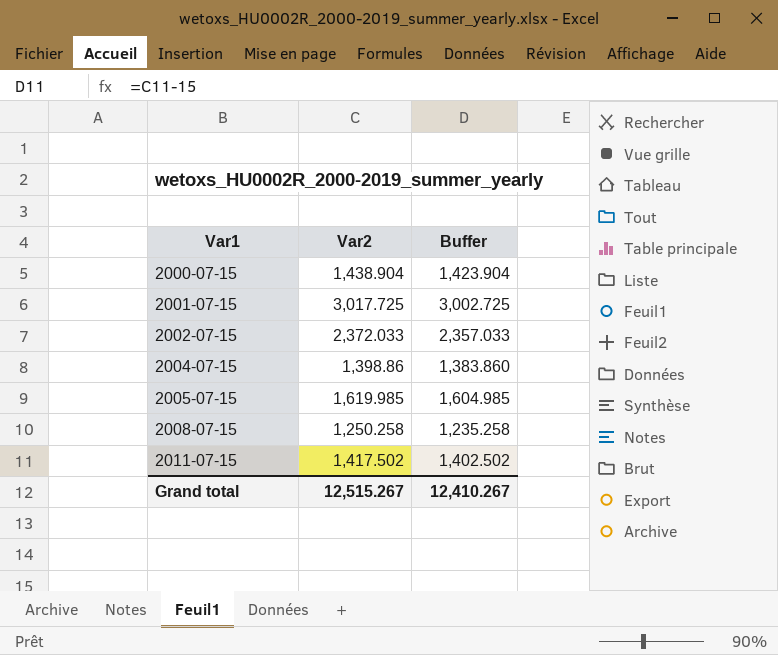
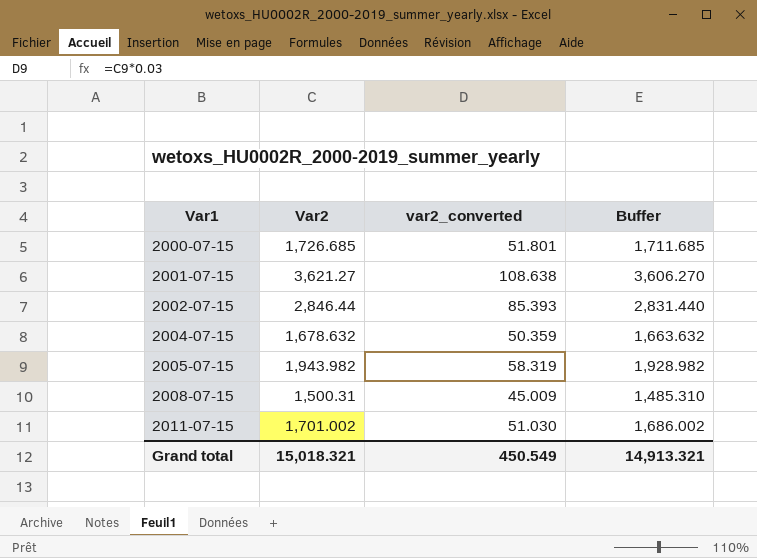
column var2_converted | formula: none -> [Var2] * 0.03
2000-07-15 | Var2: 1,438.904 -> 1,726.685
2000-07-15 | Buffer: 1,423.904 -> 1,711.685
2001-07-15 | Var2: 3,017.725 -> 3,621.27
2001-07-15 | Buffer: 3,002.725 -> 3,606.270
2002-07-15 | Var2: 2,372.033 -> 2,846.44
2002-07-15 | Buffer: 2,357.033 -> 2,831.440
2004-07-15 | Var2: 1,398.86 -> 1,678.632
2004-07-15 | Buffer: 1,383.860 -> 1,663.632
2005-07-15 | Var2: 1,619.985 -> 1,943.982
2005-07-15 | Buffer: 1,604.985 -> 1,928.982
2008-07-15 | Var2: 1,250.258 -> 1,500.31
2008-07-15 | Buffer: 1,235.258 -> 1,485.310
2011-07-15 | Var2: 1,417.502 -> 1,701.002
2011-07-15 | Buffer: 1,402.502 -> 1,686.002
Grand total | Var2: 12,515.267 -> 15,018.321
Grand total | Buffer: 12,410.267 -> 14,913.321

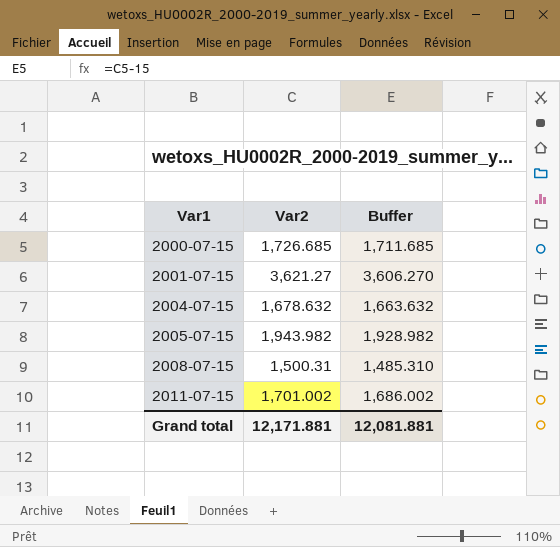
column var2_converted | formula: [Var2] * 0.03 -> none
row 2002-07-15: 2,846.44 | 85.393 | 2,831.440 -> none
Grand total | Var2: 15,018.321 -> 12,171.881
Grand total | Buffer: 14,913.321 -> 12,081.881

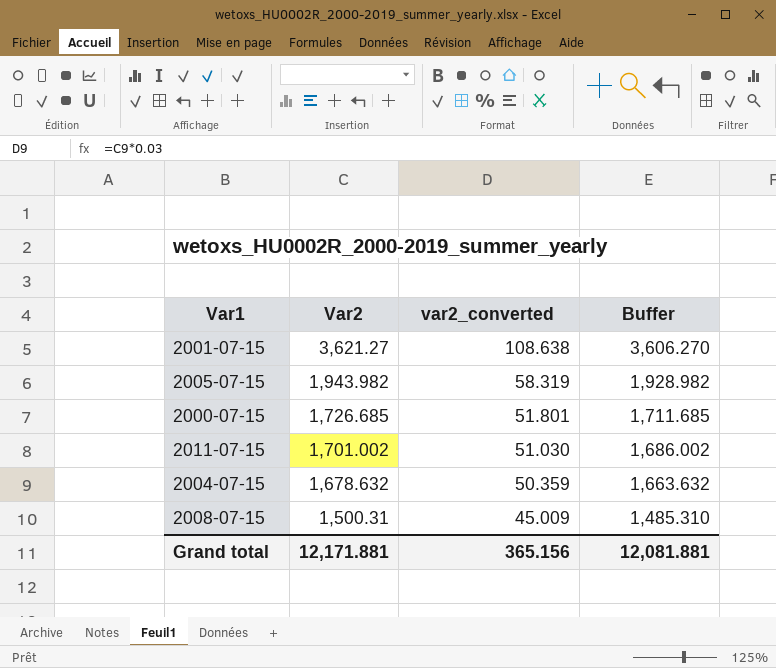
row order: Var1 ascending -> Var2 descending
column var2_converted | formula: none -> [Var2] * 0.03

